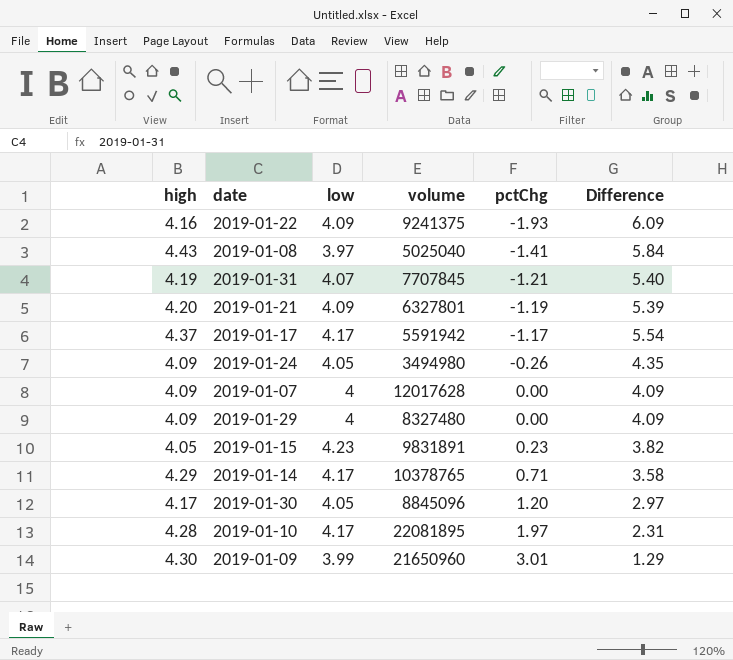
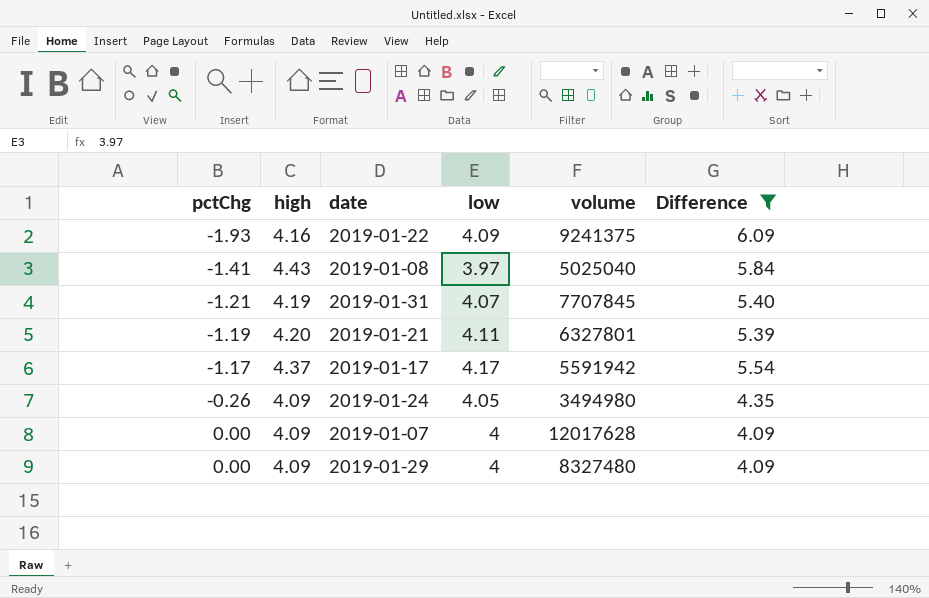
filter: none -> Difference >= 4.09
column pctChg | position: 5 -> 1
2019-01-21 | low: 4.09 -> 4.11

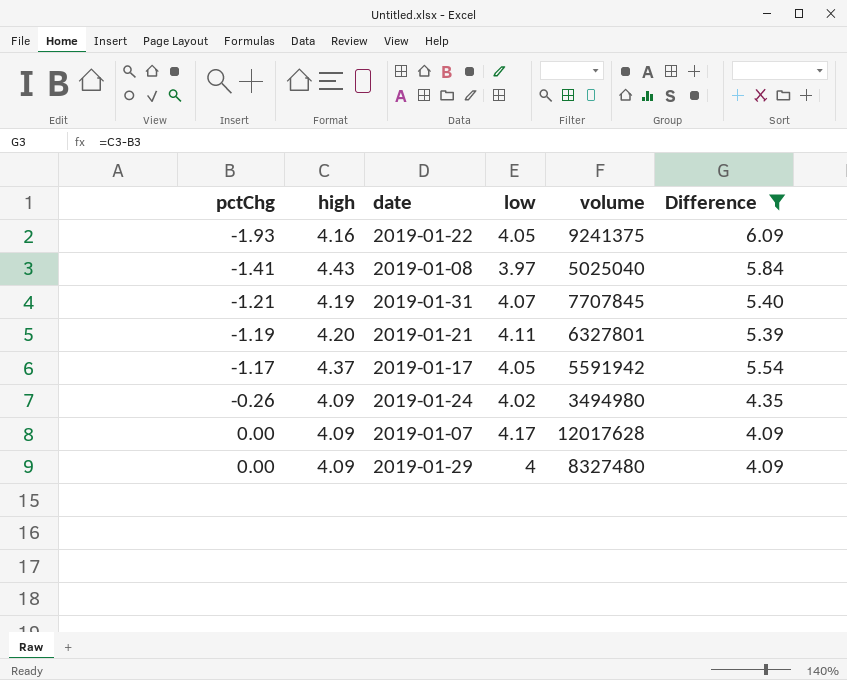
2019-01-22 | low: 4.09 -> 4.05
2019-01-17 | low: 4.17 -> 4.05
2019-01-24 | low: 4.05 -> 4.02
2019-01-07 | low: 4 -> 4.17

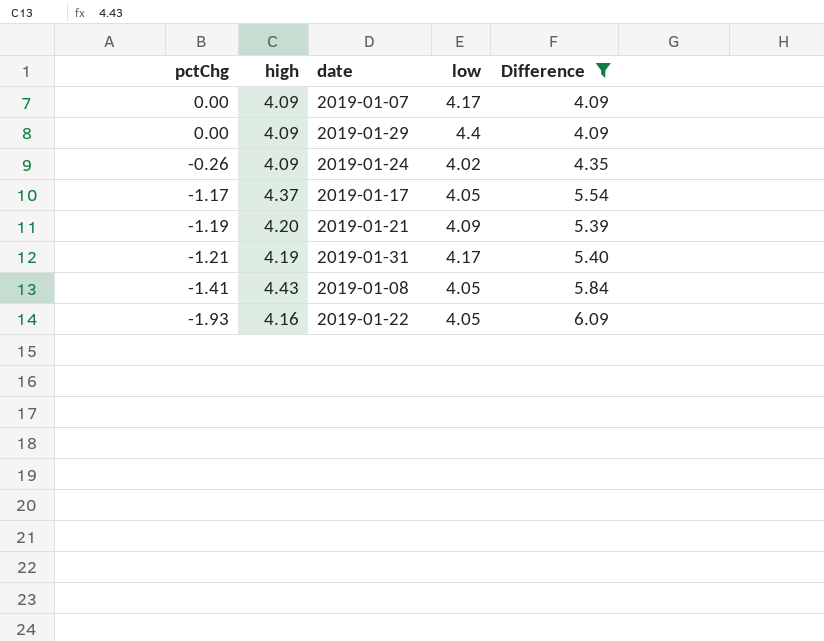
row order: pctChg ascending -> pctChg descending
column volume | position: 5 -> none
2019-01-29 | low: 4 -> 4.4
2019-01-21 | low: 4.11 -> 4.09
2019-01-31 | low: 4.07 -> 4.17
2019-01-08 | low: 3.97 -> 4.05

